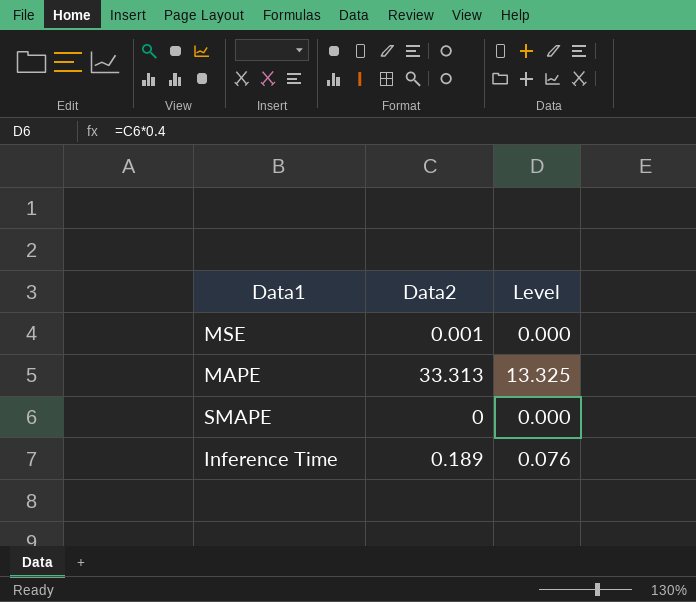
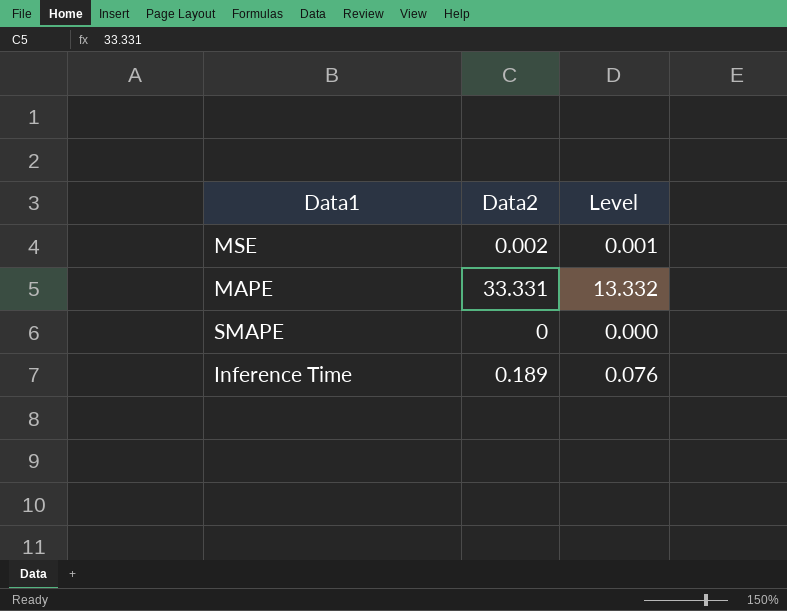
MSE | Data2: 0.001 -> 0.002
MSE | Level: 0.000 -> 0.001
MAPE | Data2: 33.313 -> 33.331
MAPE | Level: 13.325 -> 13.332

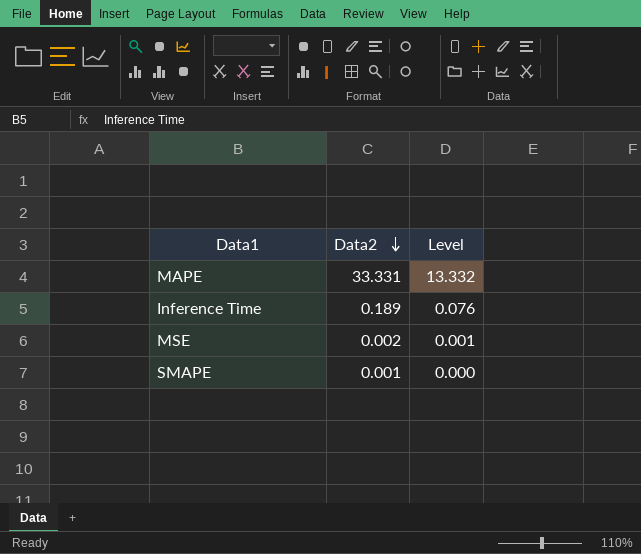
row order: none -> Data2 descending
SMAPE | Data2: 0 -> 0.001

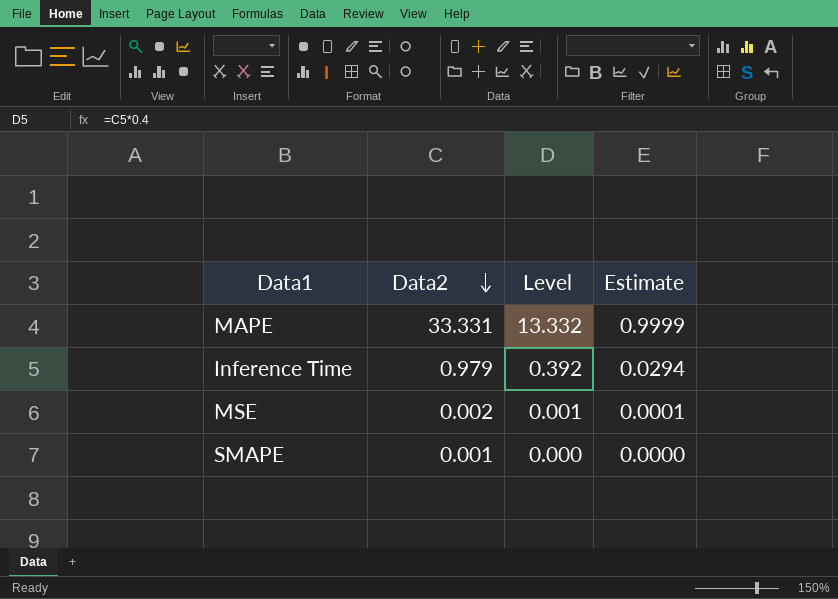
column Estimate | formula: none -> [Data2] * 0.03
Inference Time | Data2: 0.189 -> 0.979
Inference Time | Level: 0.076 -> 0.392

